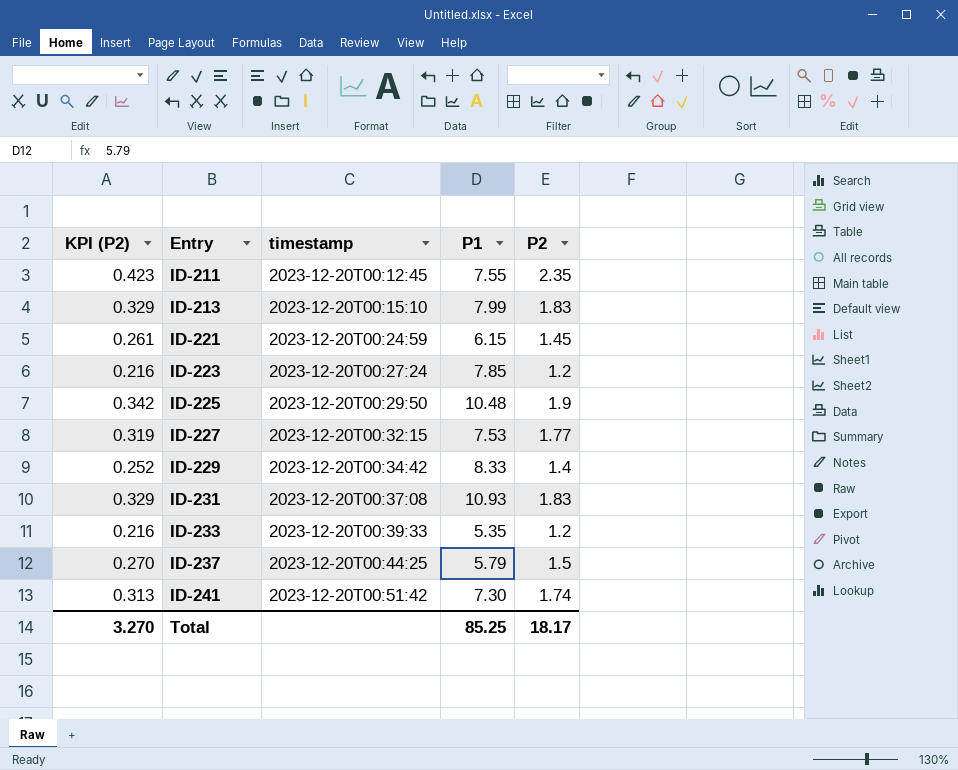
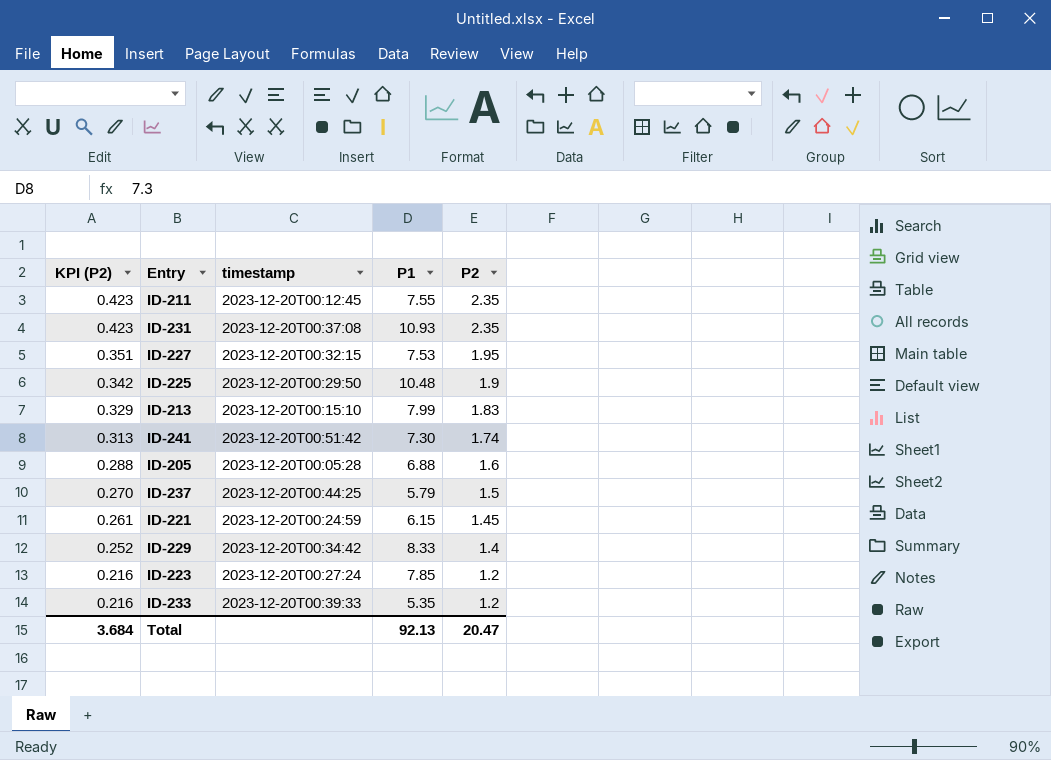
row order: Entry ascending -> KPI (P2) descending
ID-231 | KPI (P2): 0.329 -> 0.423
ID-231 | P2: 1.83 -> 2.35
ID-227 | KPI (P2): 0.319 -> 0.351
ID-227 | P2: 1.77 -> 1.95
row ID-205: none -> 0.288 | 2023-12-20T00:05:28 | 6.88 | 1.6
Total | KPI (P2): 3.270 -> 3.684
Total | P1: 85.25 -> 92.13
Total | P2: 18.17 -> 20.47

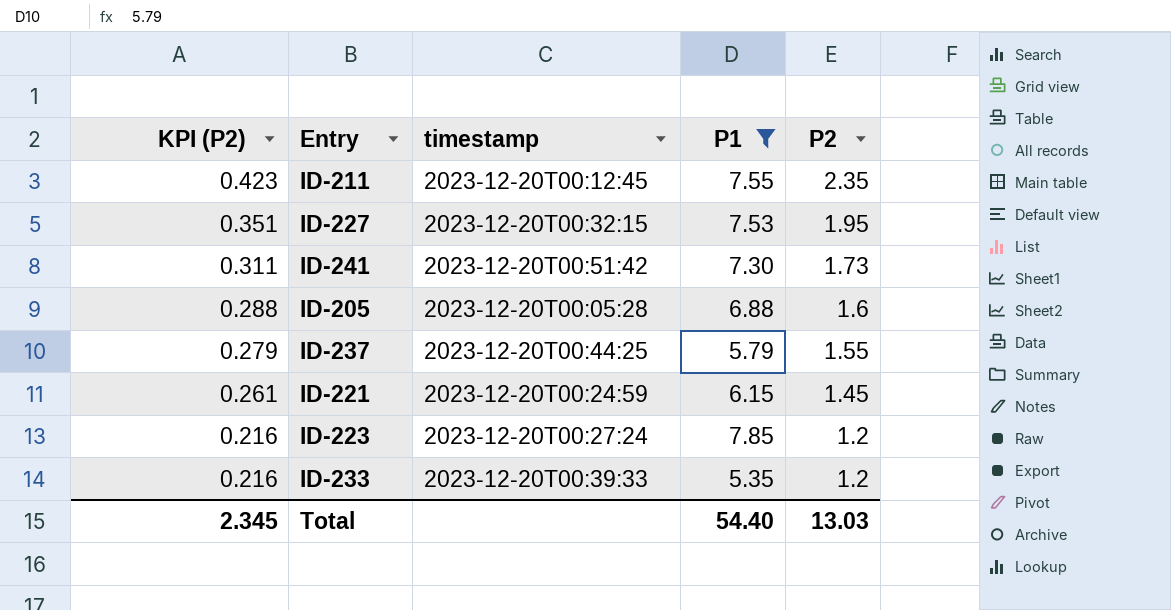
filter: none -> P1 <= 7.85
ID-241 | KPI (P2): 0.313 -> 0.311
ID-241 | P2: 1.74 -> 1.73
ID-237 | KPI (P2): 0.270 -> 0.279
ID-237 | P2: 1.5 -> 1.55
Total | KPI (P2): 3.684 -> 2.345
Total | P1: 92.13 -> 54.40
Total | P2: 20.47 -> 13.03

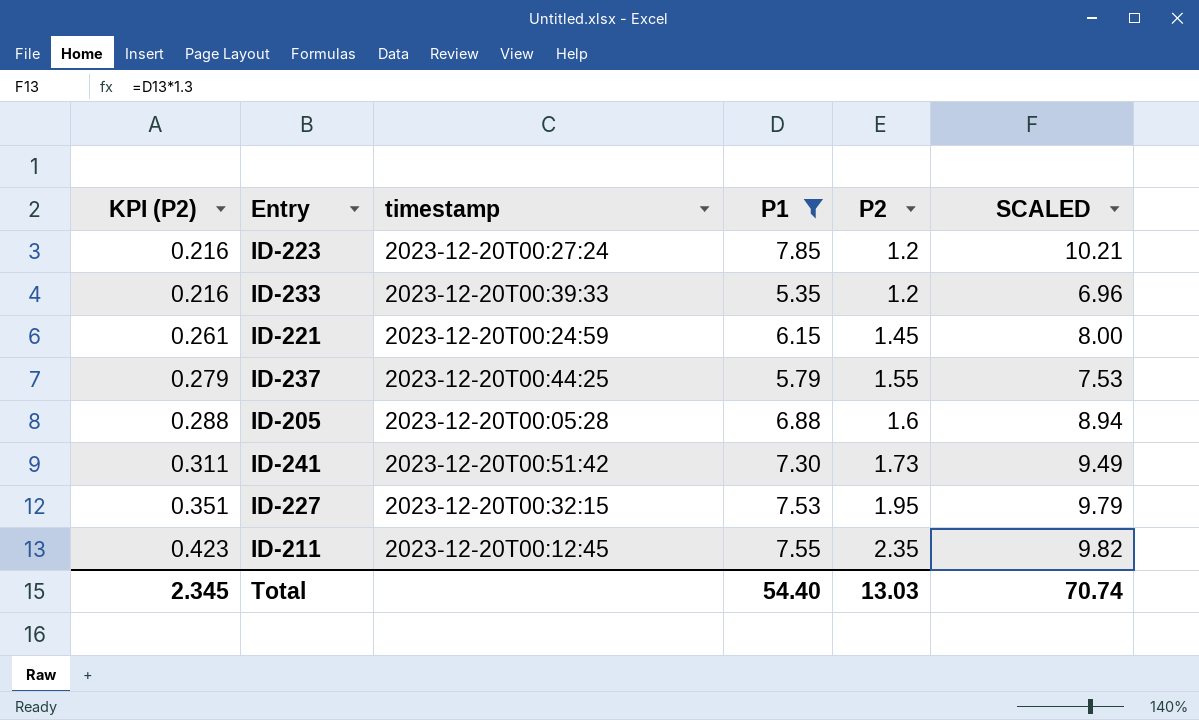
row order: KPI (P2) descending -> KPI (P2) ascending
column SCALED | formula: none -> [P1] * 1.3

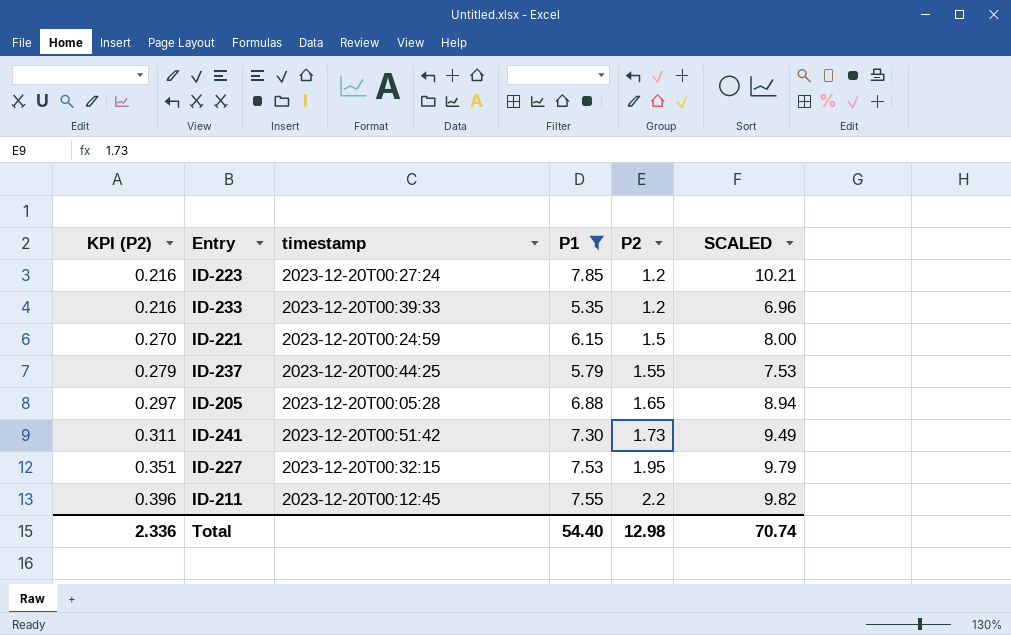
ID-221 | KPI (P2): 0.261 -> 0.270
ID-221 | P2: 1.45 -> 1.5
ID-205 | KPI (P2): 0.288 -> 0.297
ID-205 | P2: 1.6 -> 1.65
ID-211 | KPI (P2): 0.423 -> 0.396
ID-211 | P2: 2.35 -> 2.2
Total | KPI (P2): 2.345 -> 2.336
Total | P2: 13.03 -> 12.98

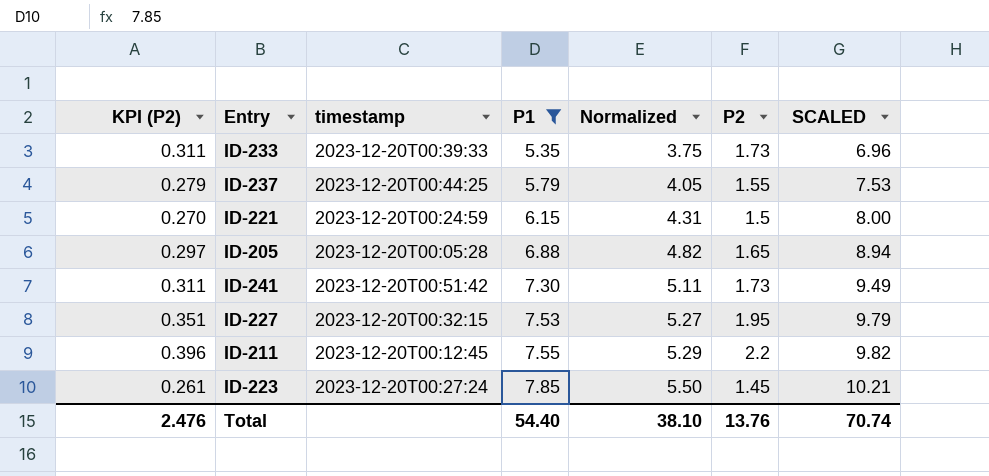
row order: KPI (P2) ascending -> P1 ascending
column Normalized | formula: none -> [P1] * 0.7
ID-233 | KPI (P2): 0.216 -> 0.311
ID-233 | P2: 1.2 -> 1.73
ID-223 | KPI (P2): 0.216 -> 0.261
ID-223 | P2: 1.2 -> 1.45
Total | KPI (P2): 2.336 -> 2.476
Total | P2: 12.98 -> 13.76

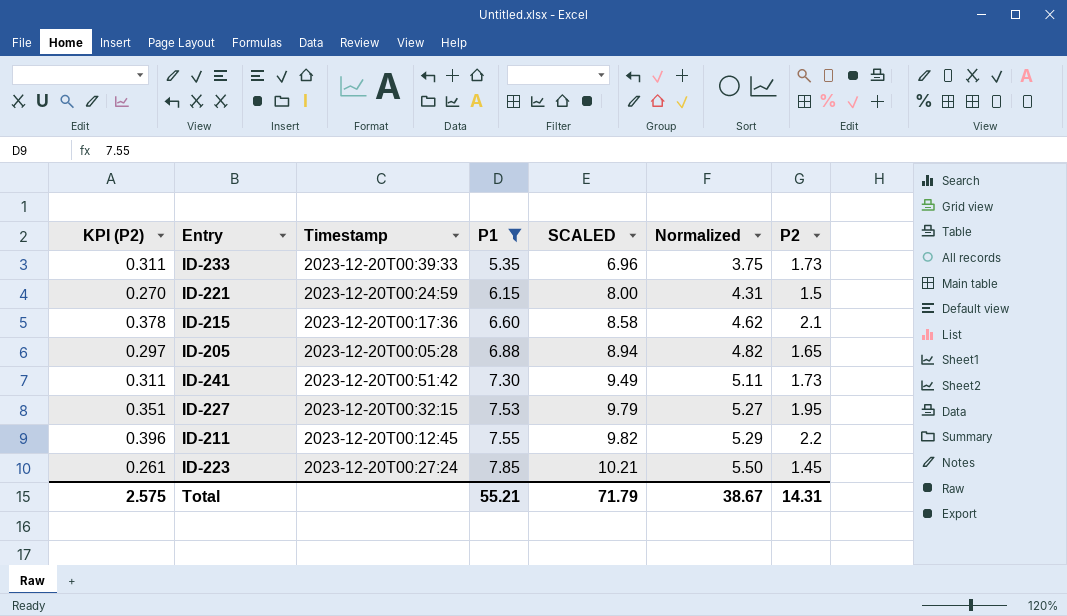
column name: timestamp -> Timestamp
column SCALED | position: 7 -> 5
row ID-237: 0.279 | 2023-12-20T00:44:25 | 5.79 | 4.05 | 1.55 | 7.53 -> none
row ID-215: none -> 0.378 | 2023-12-20T00:17:36 | 6.60 | 8.58 | 4.62 | 2.1
Total | KPI (P2): 2.476 -> 2.575
Total | P1: 54.40 -> 55.21
Total | SCALED: 70.74 -> 71.79
Total | Normalized: 38.10 -> 38.67
Total | P2: 13.76 -> 14.31

